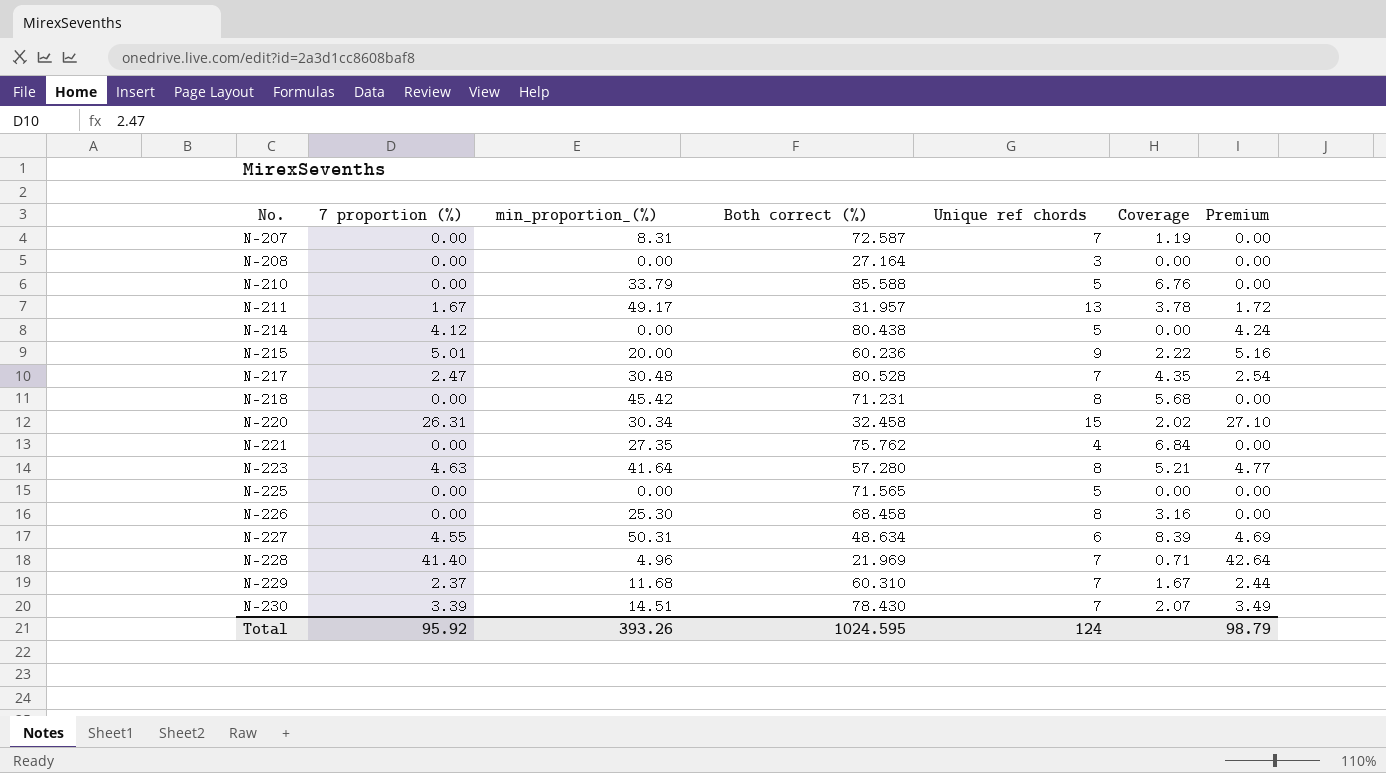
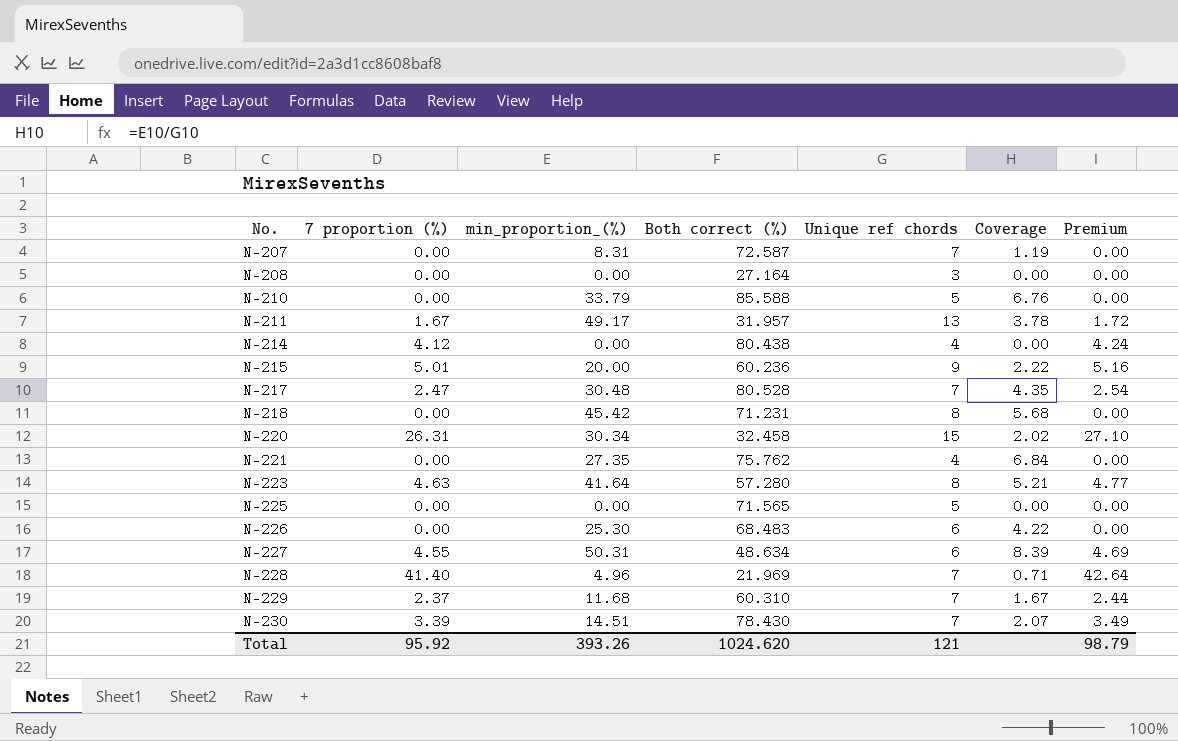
N-214 | Unique ref chords: 5 -> 4
N-226 | Both correct (%): 68.458 -> 68.483
N-226 | Unique ref chords: 8 -> 6
N-226 | Coverage: 3.16 -> 4.22
Total | Both correct (%): 1024.595 -> 1024.620
Total | Unique ref chords: 124 -> 121

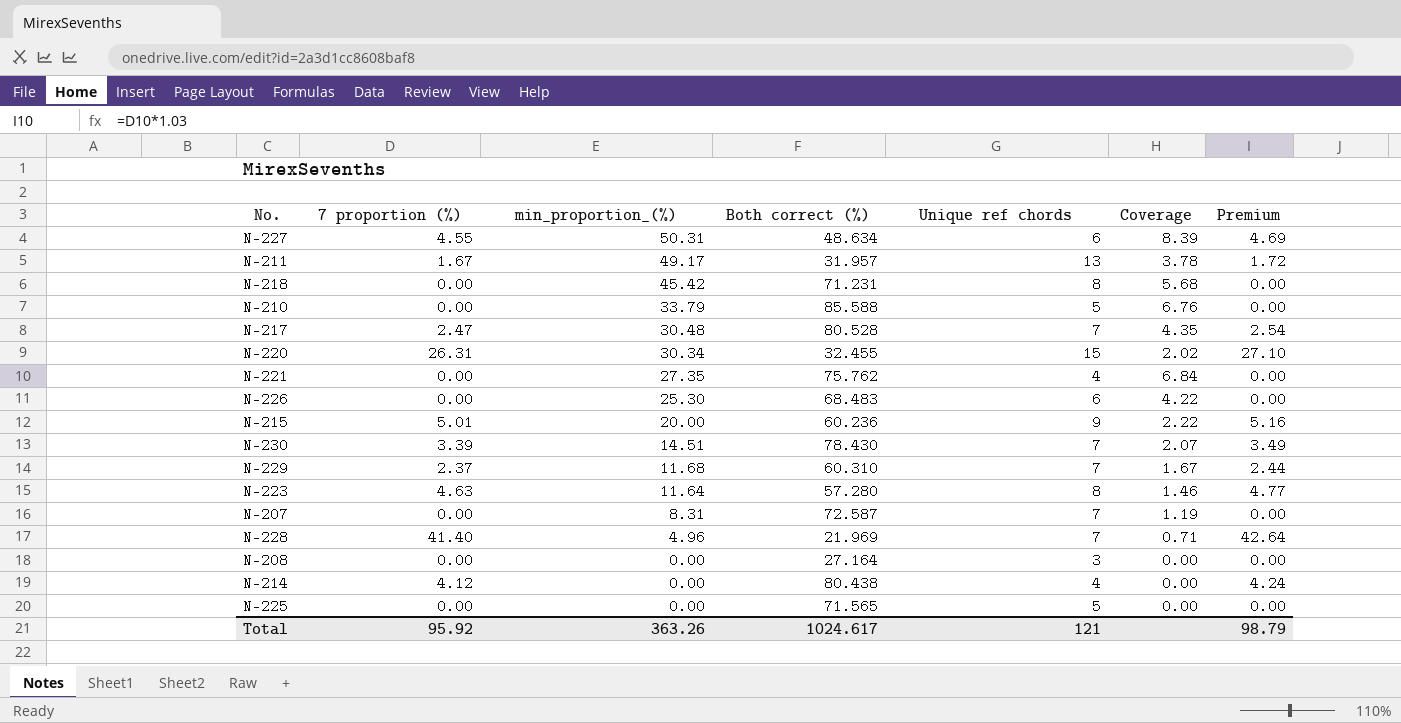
row order: No. ascending -> min_proportion_(%) descending
N-220 | Both correct (%): 32.458 -> 32.455
N-223 | min_proportion_(%): 41.64 -> 11.64
N-223 | Coverage: 5.21 -> 1.46
Total | min_proportion_(%): 393.26 -> 363.26
Total | Both correct (%): 1024.620 -> 1024.617

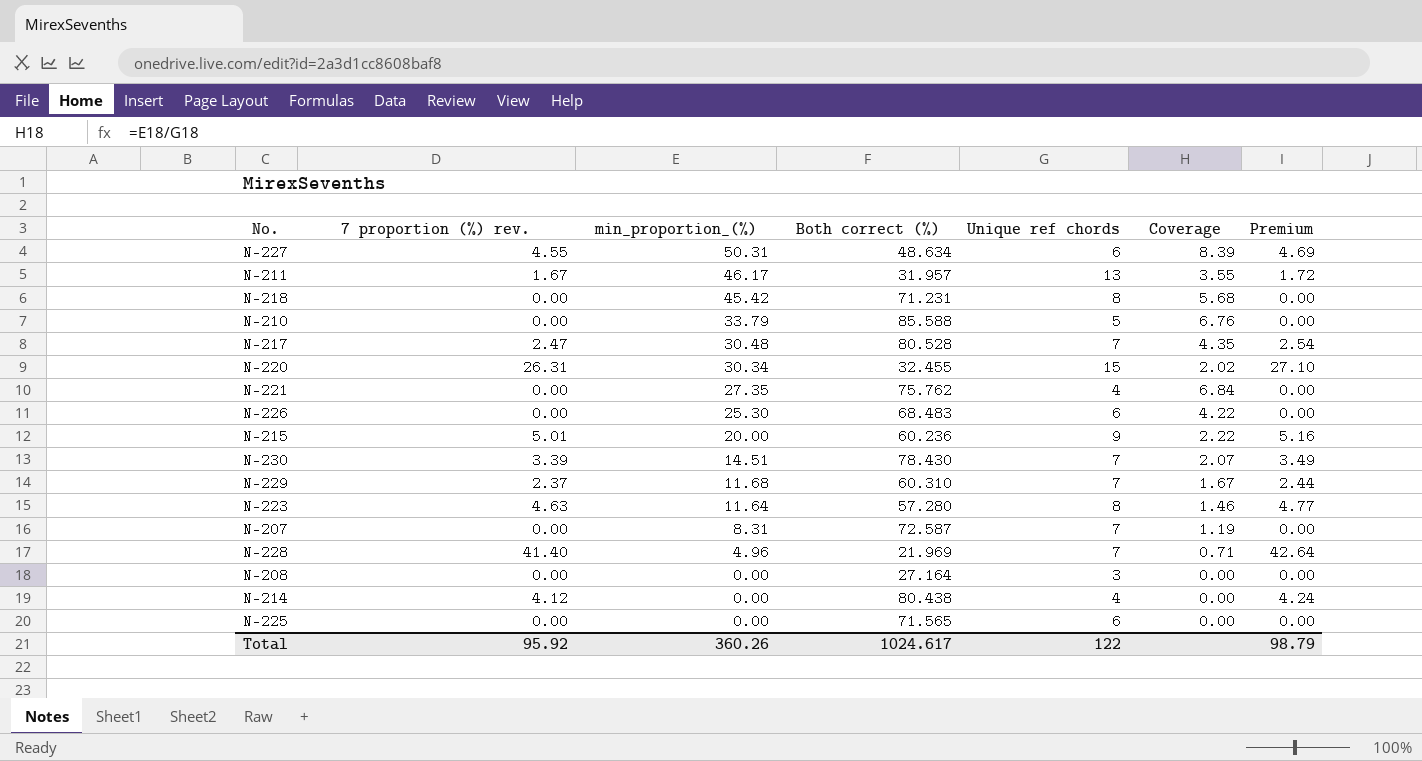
column name: 7 proportion (%) -> 7 proportion (%) rev.
N-211 | min_proportion_(%): 49.17 -> 46.17
N-211 | Coverage: 3.78 -> 3.55
N-225 | Unique ref chords: 5 -> 6
Total | min_proportion_(%): 363.26 -> 360.26
Total | Unique ref chords: 121 -> 122

